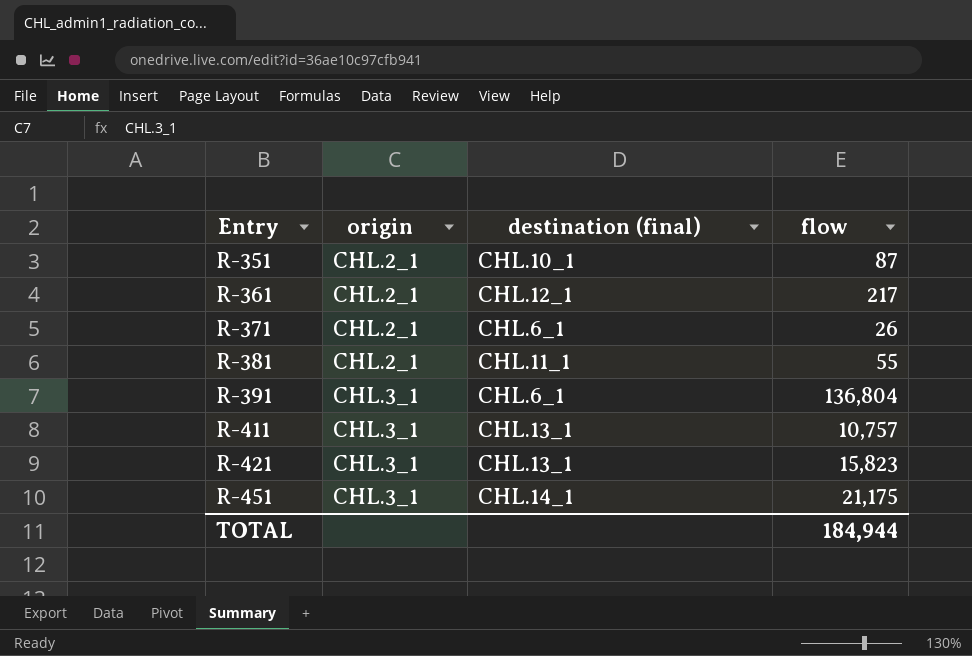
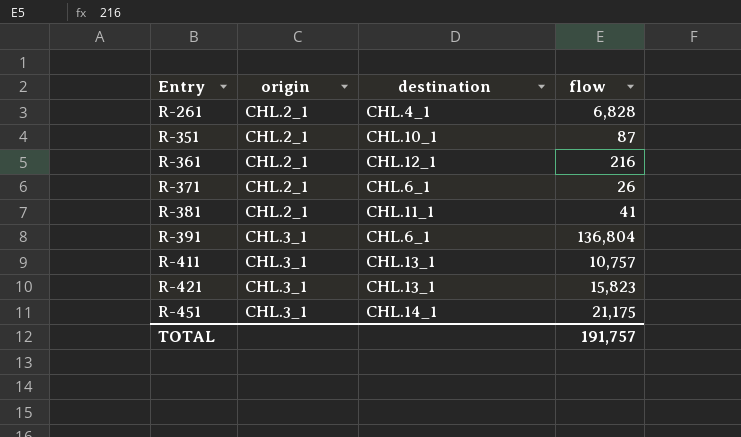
column name: destination (final) -> destination
row R-261: none -> CHL.2_1 | CHL.4_1 | 6,828
R-361 | flow: 217 -> 216
R-381 | flow: 55 -> 41
TOTAL | flow: 184,944 -> 191,757

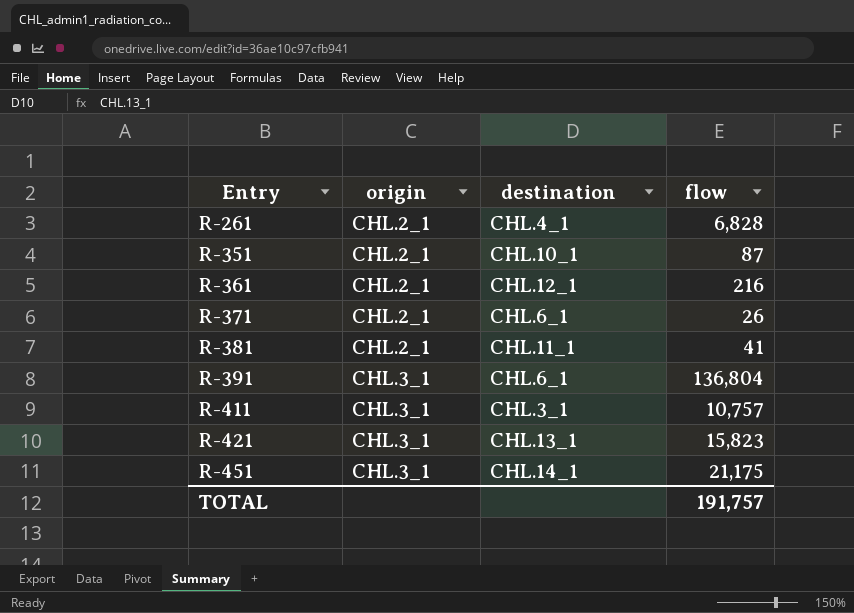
R-411 | destination: CHL.13_1 -> CHL.3_1

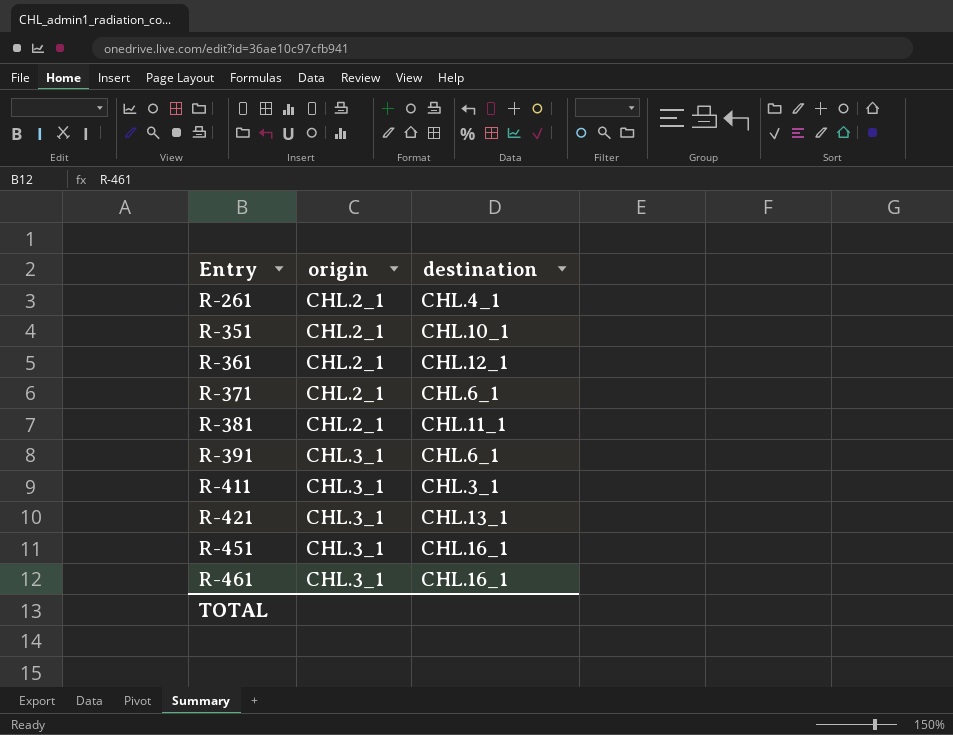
column flow | position: 4 -> none
R-451 | destination: CHL.14_1 -> CHL.16_1
row R-461: none -> CHL.3_1 | CHL.16_1

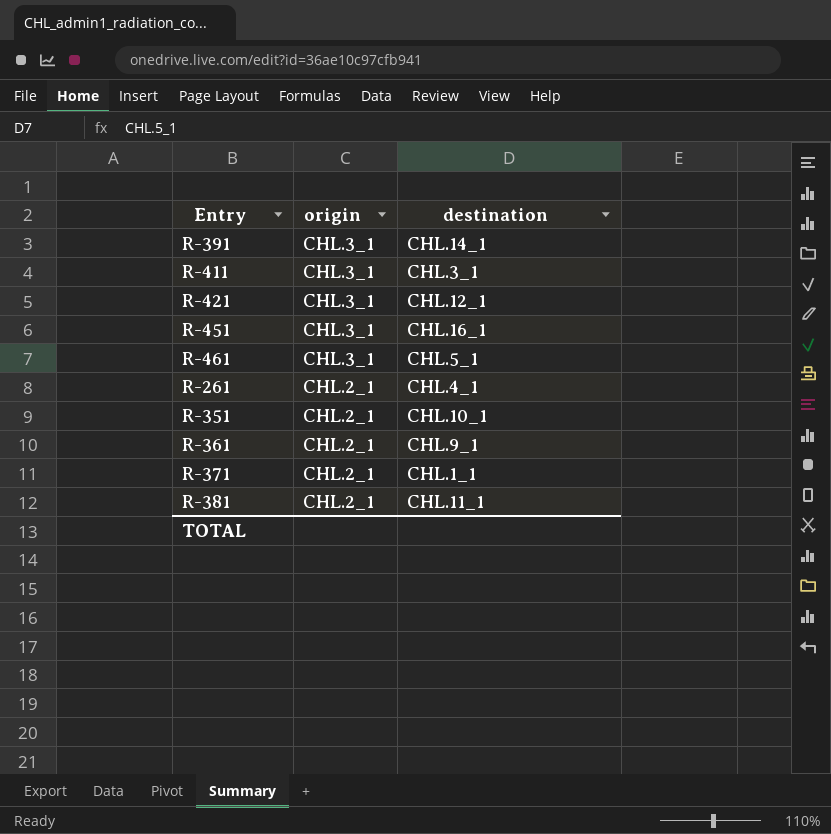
row order: Entry ascending -> origin descending
R-391 | destination: CHL.6_1 -> CHL.14_1
R-421 | destination: CHL.13_1 -> CHL.12_1
R-461 | destination: CHL.16_1 -> CHL.5_1
R-361 | destination: CHL.12_1 -> CHL.9_1
R-371 | destination: CHL.6_1 -> CHL.1_1

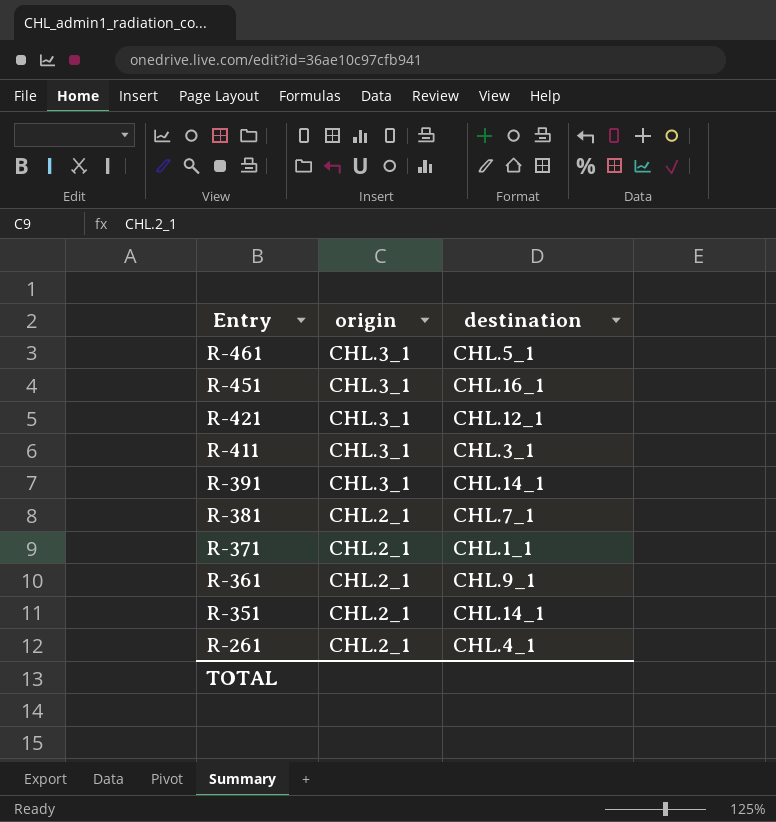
row order: origin descending -> Entry descending
R-381 | destination: CHL.11_1 -> CHL.7_1
R-351 | destination: CHL.10_1 -> CHL.14_1

